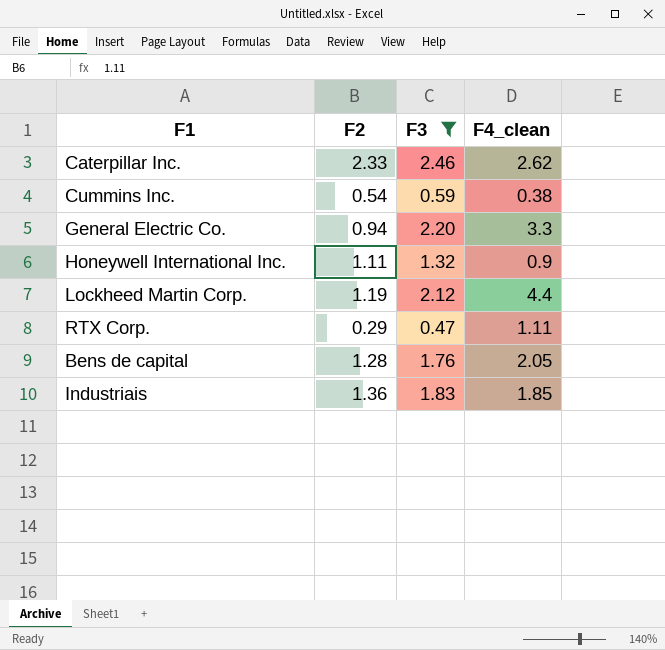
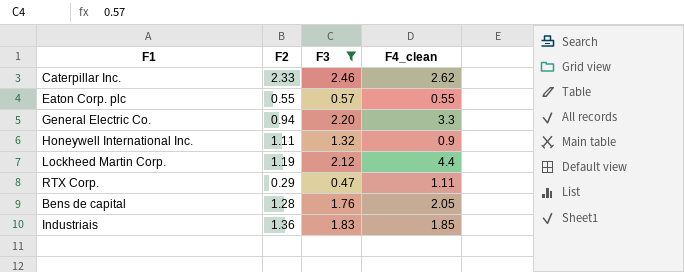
row Cummins Inc.: 0.54 | 0.59 | 0.38 -> none
row Eaton Corp. plc: none -> 0.55 | 0.57 | 0.55

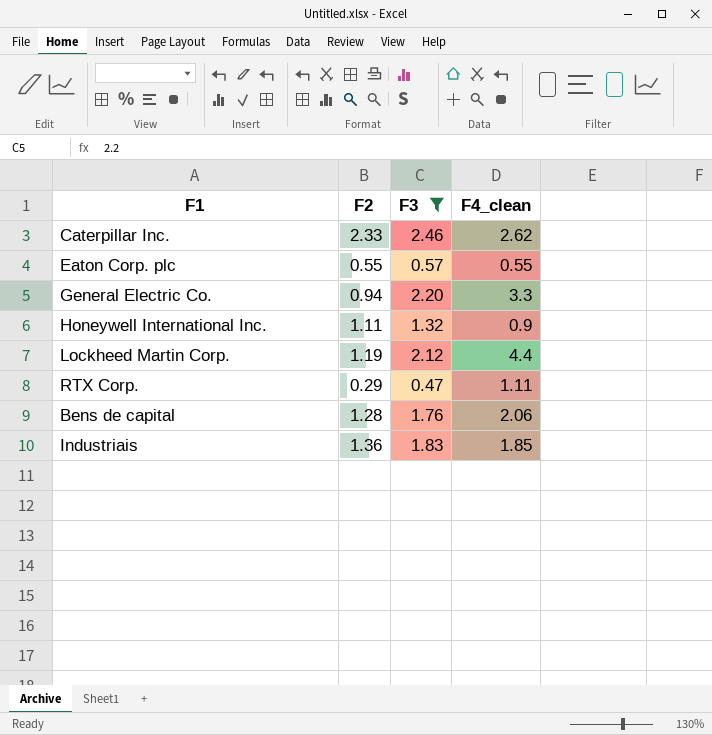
Bens de capital | F4_clean: 2.05 -> 2.06

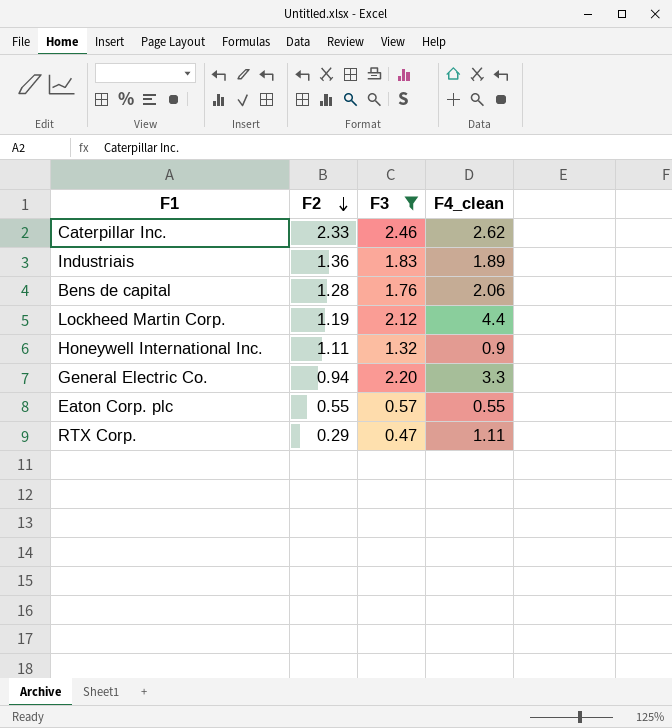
row order: none -> F2 descending
Industriais | F4_clean: 1.85 -> 1.89

